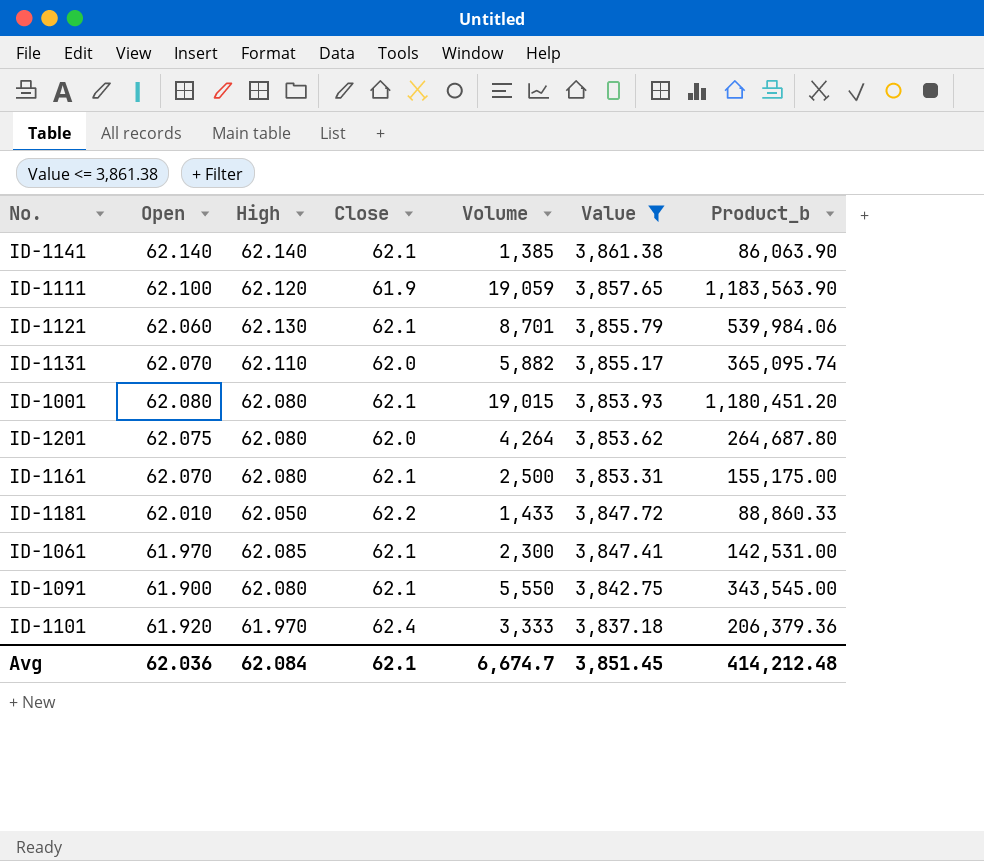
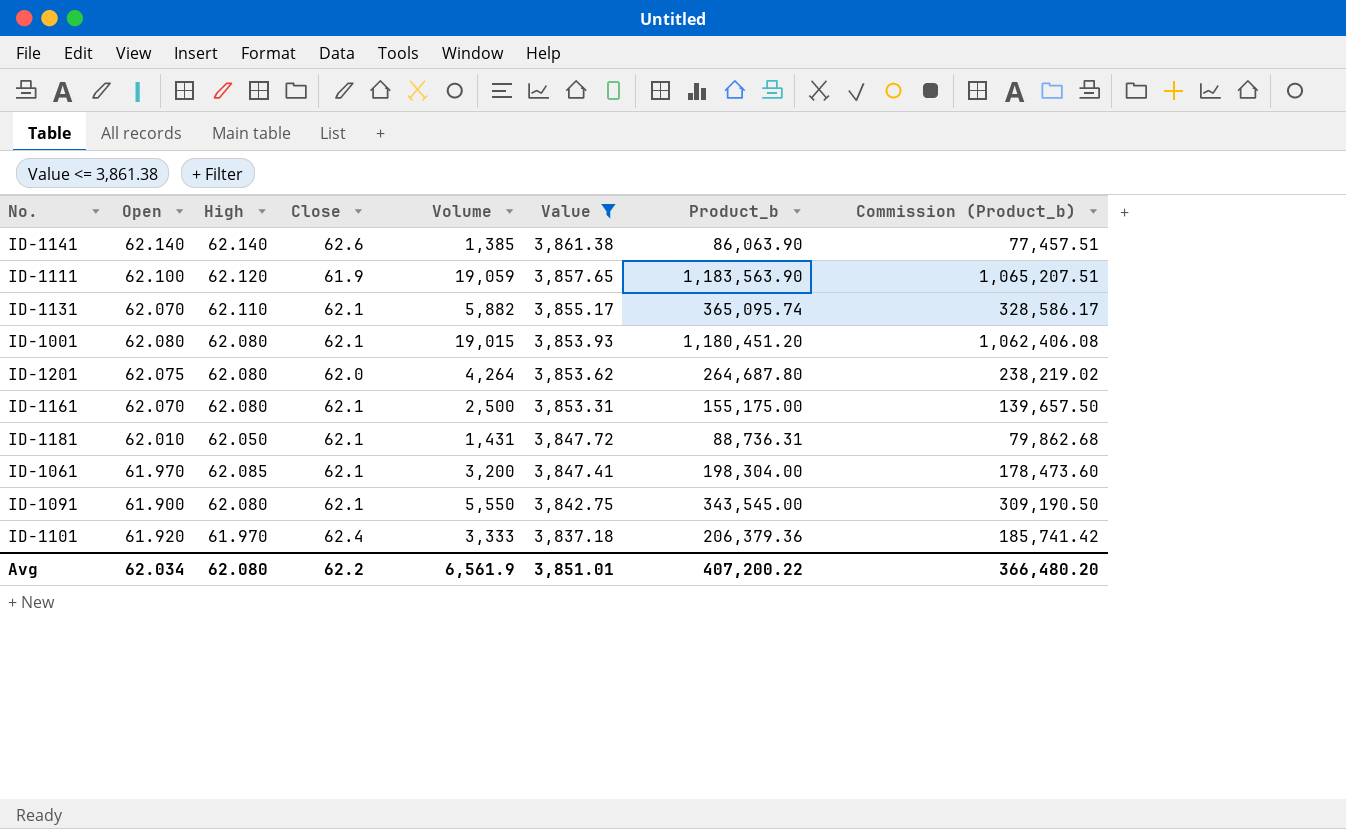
column Commission (Product_b) | formula: none -> [Product_b] * 0.9
row ID-1121: 62.060 | 62.130 | 62.1 | 8,701 | 3,855.79 | 539,984.06 -> none
ID-1141 | Close: 62.1 -> 62.6
ID-1131 | Close: 62.0 -> 62.1
ID-1181 | Close: 62.2 -> 62.1
ID-1181 | Volume: 1,433 -> 1,431
ID-1181 | Product_b: 88,860.33 -> 88,736.31
ID-1061 | Volume: 2,300 -> 3,200
ID-1061 | Product_b: 142,531.00 -> 198,304.00
Avg | Open: 62.036 -> 62.034
Avg | High: 62.084 -> 62.080
Avg | Close: 62.1 -> 62.2
Avg | Volume: 6,674.7 -> 6,561.9
Avg | Value: 3,851.45 -> 3,851.01
Avg | Product_b: 414,212.48 -> 407,200.22

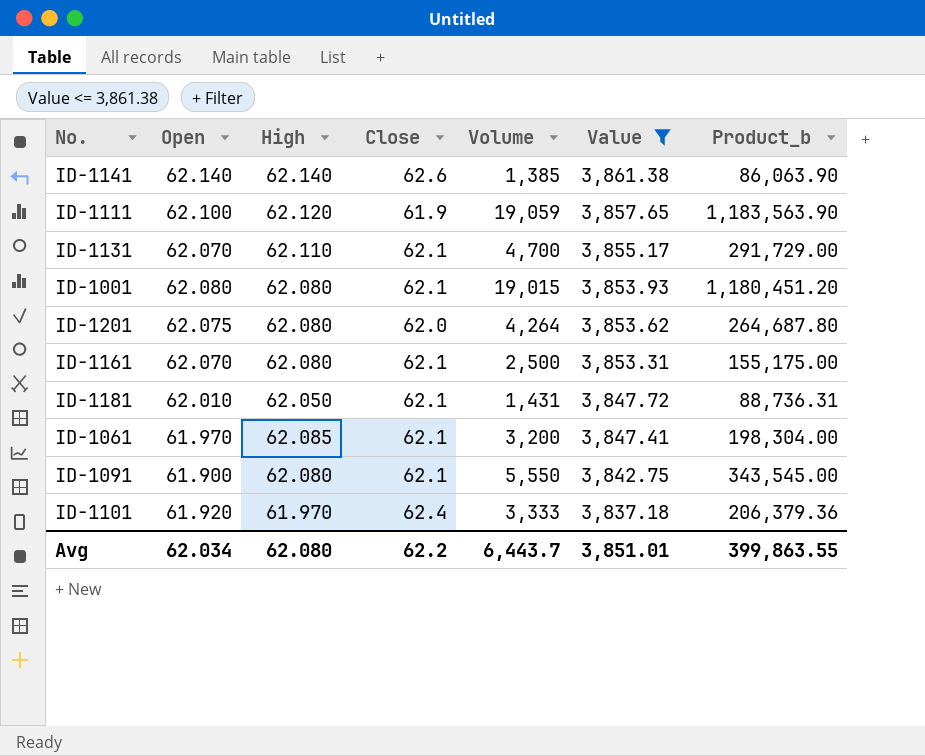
column Commission (Product_b) | formula: [Product_b] * 0.9 -> none
ID-1131 | Volume: 5,882 -> 4,700
ID-1131 | Product_b: 365,095.74 -> 291,729.00
Avg | Volume: 6,561.9 -> 6,443.7
Avg | Product_b: 407,200.22 -> 399,863.55

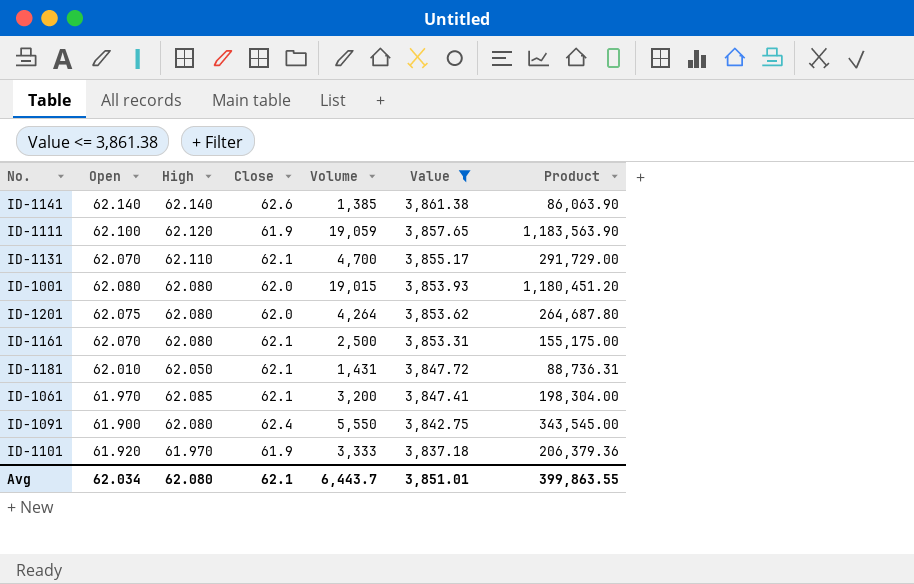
column name: Product_b -> Product
ID-1001 | Close: 62.1 -> 62.0
ID-1091 | Close: 62.1 -> 62.4
ID-1101 | Close: 62.4 -> 61.9
Avg | Close: 62.2 -> 62.1

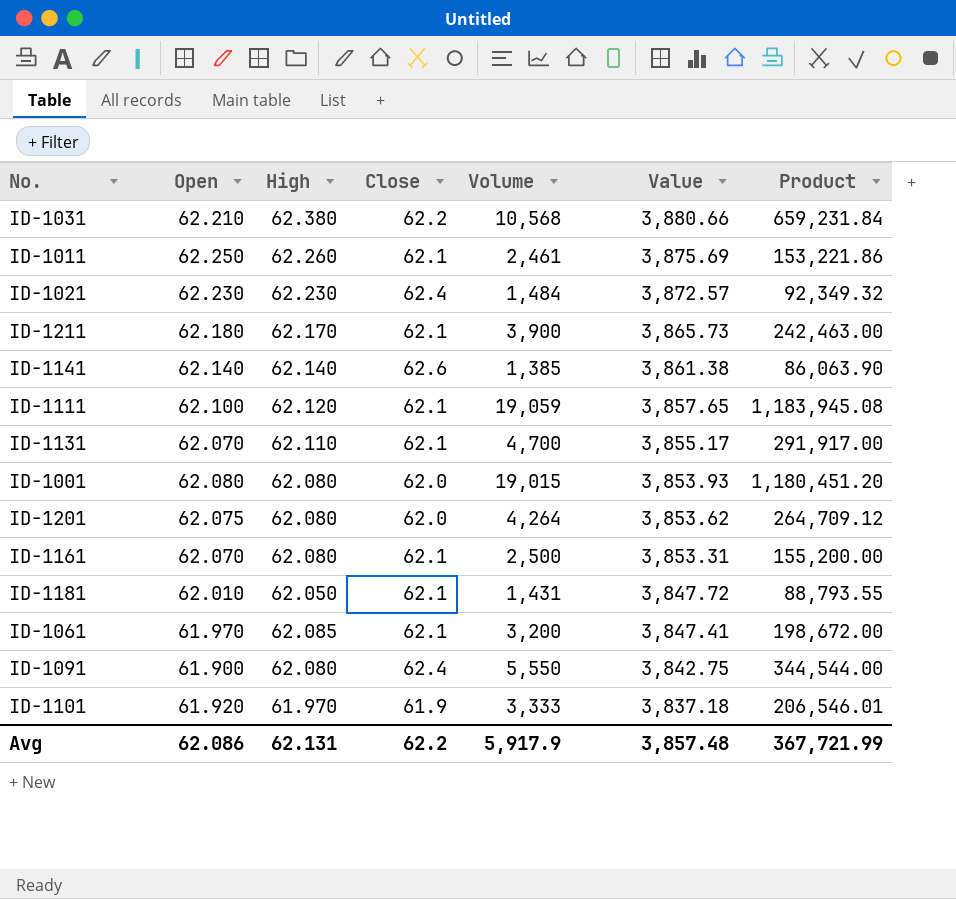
filter: Value <= 3,861.38 -> none
column Product | formula: [Open] * [Volume] -> [High] * [Volume]
ID-1111 | Close: 61.9 -> 62.1
Avg | Open: 62.034 -> 62.086
Avg | High: 62.080 -> 62.131
Avg | Close: 62.1 -> 62.2
Avg | Volume: 6,443.7 -> 5,917.9
Avg | Value: 3,851.01 -> 3,857.48
Avg | Product: 399,863.55 -> 367,721.99

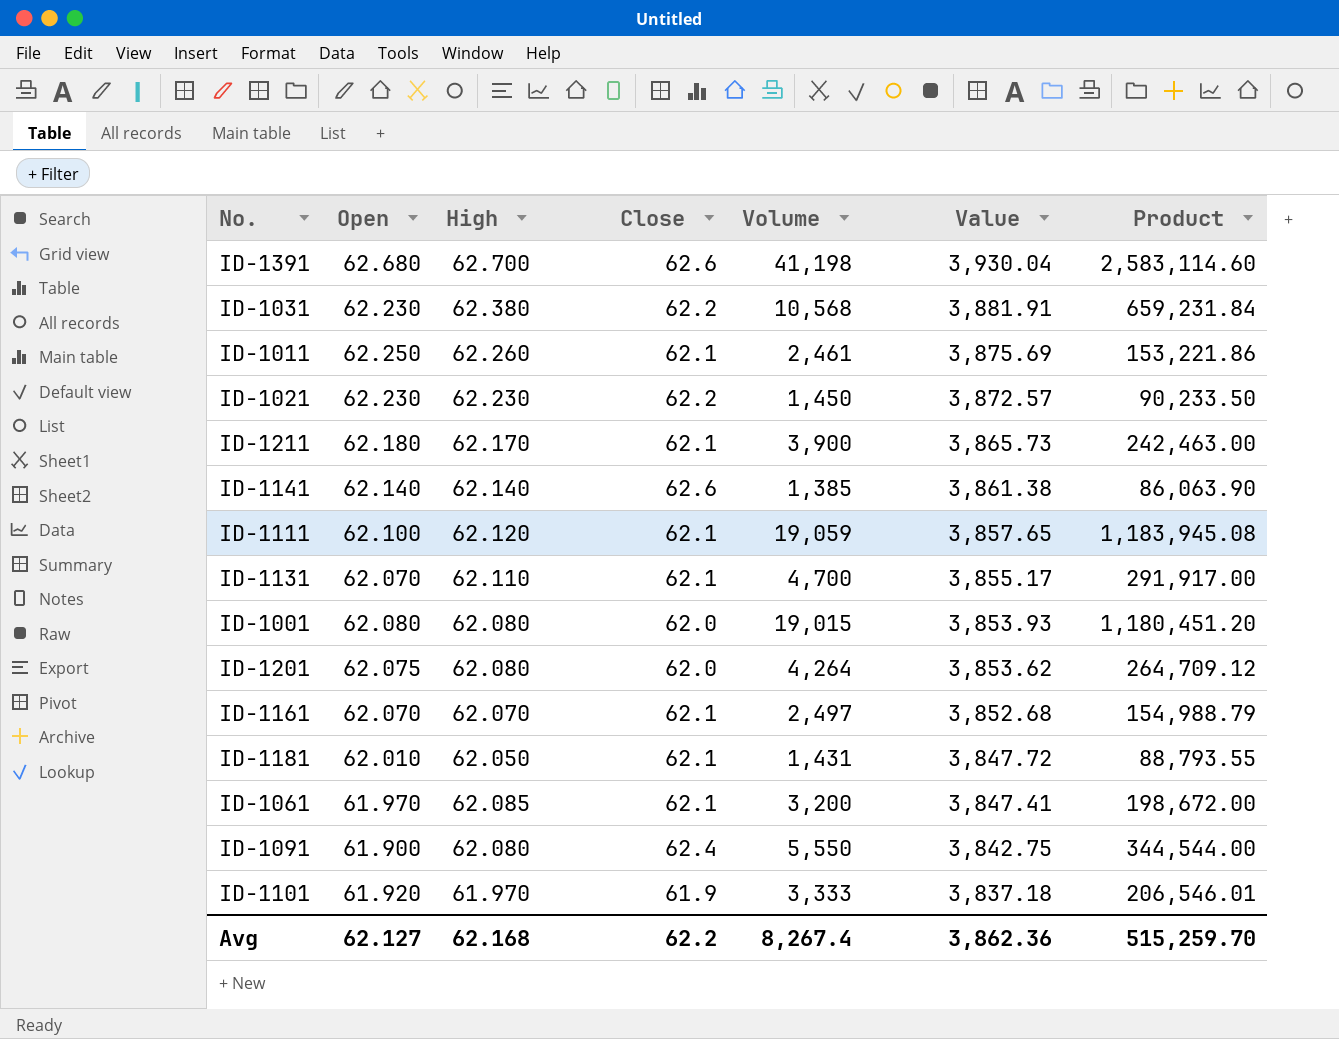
row ID-1391: none -> 62.680 | 62.700 | 62.6 | 41,198 | 3,930.04 | 2,583,114.60
ID-1031 | Open: 62.210 -> 62.230
ID-1031 | Value: 3,880.66 -> 3,881.91
ID-1021 | Close: 62.4 -> 62.2
ID-1021 | Volume: 1,484 -> 1,450
ID-1021 | Product: 92,349.32 -> 90,233.50
ID-1161 | High: 62.080 -> 62.070
ID-1161 | Volume: 2,500 -> 2,497
ID-1161 | Value: 3,853.31 -> 3,852.68
ID-1161 | Product: 155,200.00 -> 154,988.79
Avg | Open: 62.086 -> 62.127
Avg | High: 62.131 -> 62.168
Avg | Volume: 5,917.9 -> 8,267.4
Avg | Value: 3,857.48 -> 3,862.36
Avg | Product: 367,721.99 -> 515,259.70

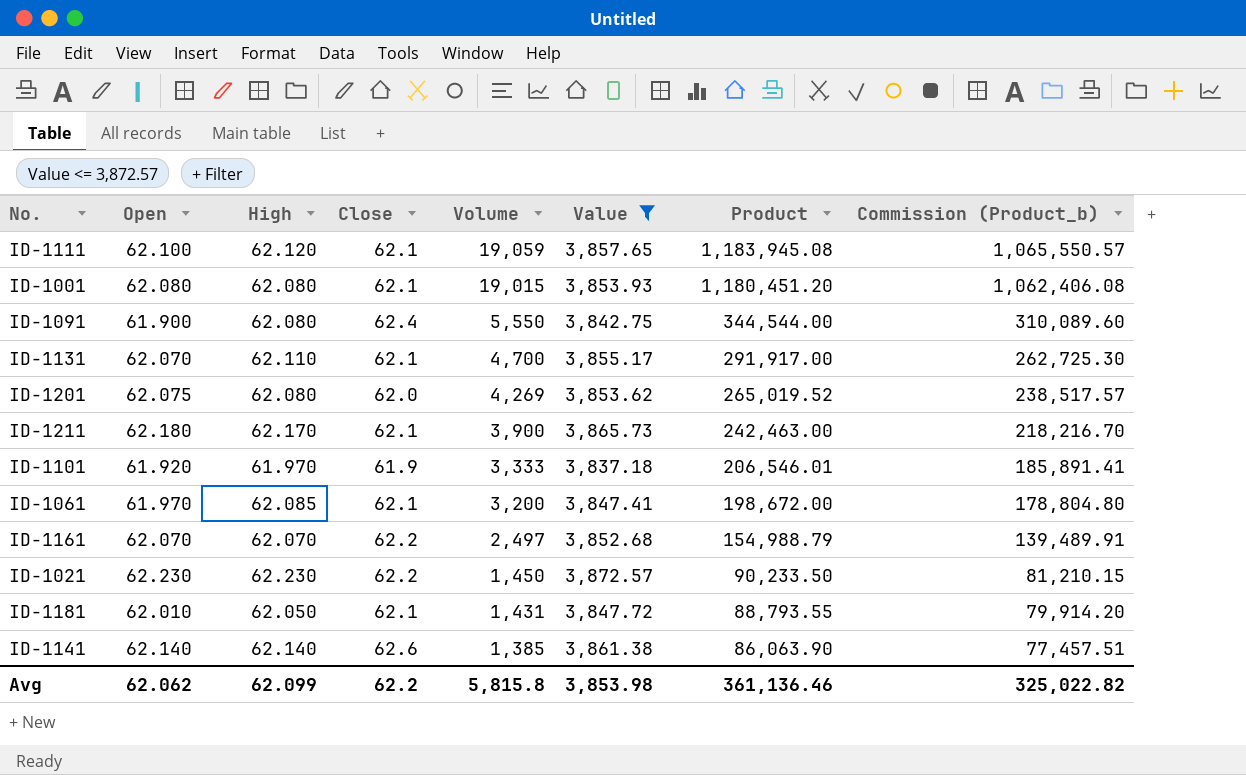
filter: none -> Value <= 3,872.57
row order: Value descending -> Volume descending
column Commission (Product_b) | formula: none -> [Product] * 0.9
ID-1001 | Close: 62.0 -> 62.1
ID-1201 | Volume: 4,264 -> 4,269
ID-1201 | Product: 264,709.12 -> 265,019.52
ID-1161 | Close: 62.1 -> 62.2
Avg | Open: 62.127 -> 62.062
Avg | High: 62.168 -> 62.099
Avg | Volume: 8,267.4 -> 5,815.8
Avg | Value: 3,862.36 -> 3,853.98
Avg | Product: 515,259.70 -> 361,136.46

